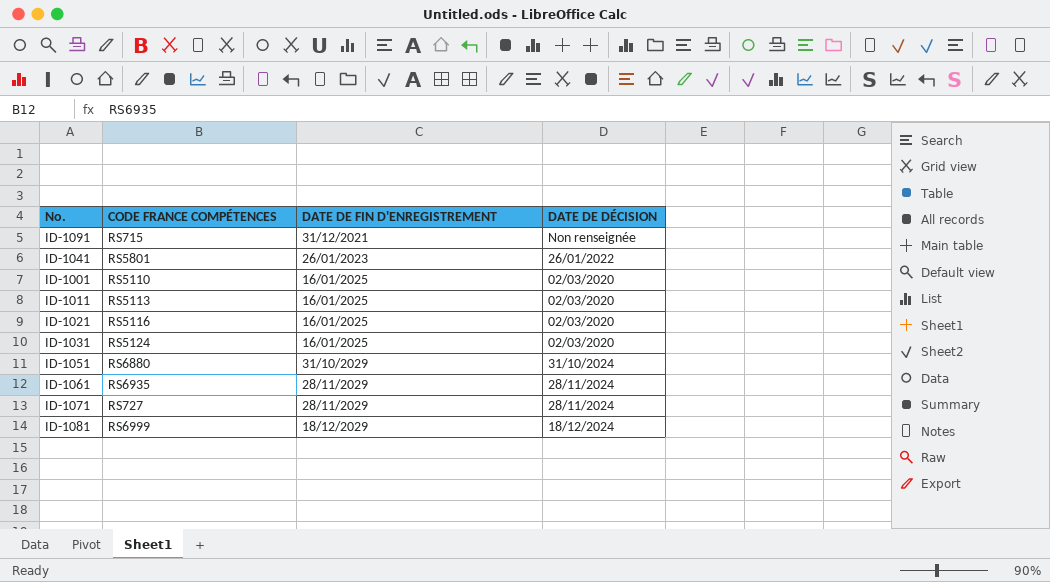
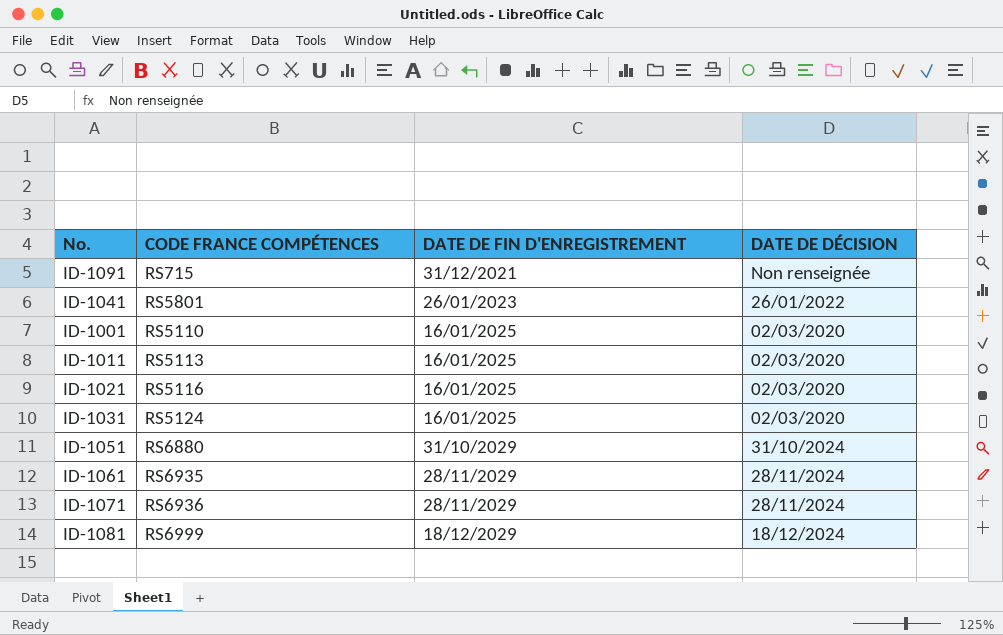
ID-1071 | CODE FRANCE COMPÉTENCES: RS727 -> RS6936

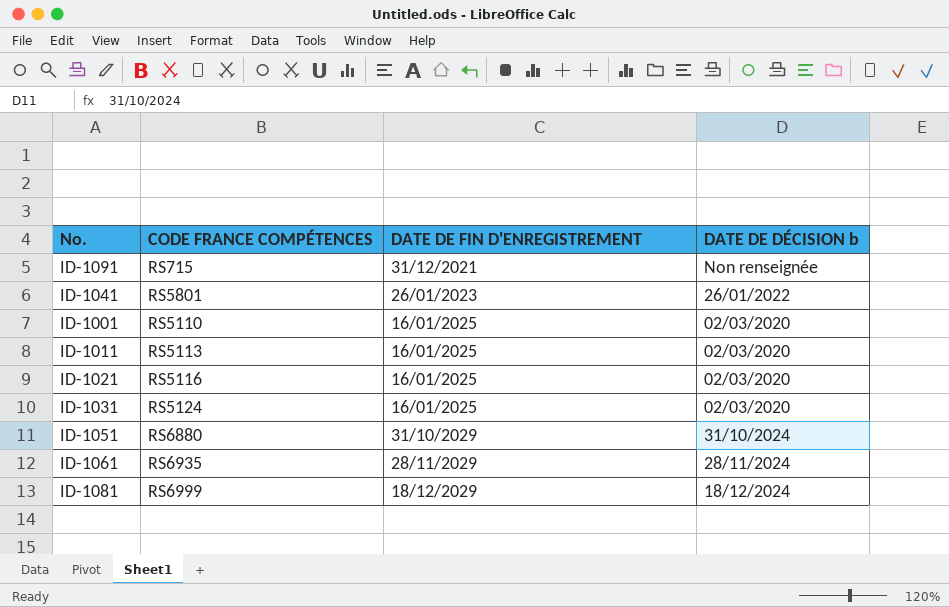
column name: DATE DE DÉCISION -> DATE DE DÉCISION b
row ID-1071: RS6936 | 28/11/2029 | 28/11/2024 -> none

